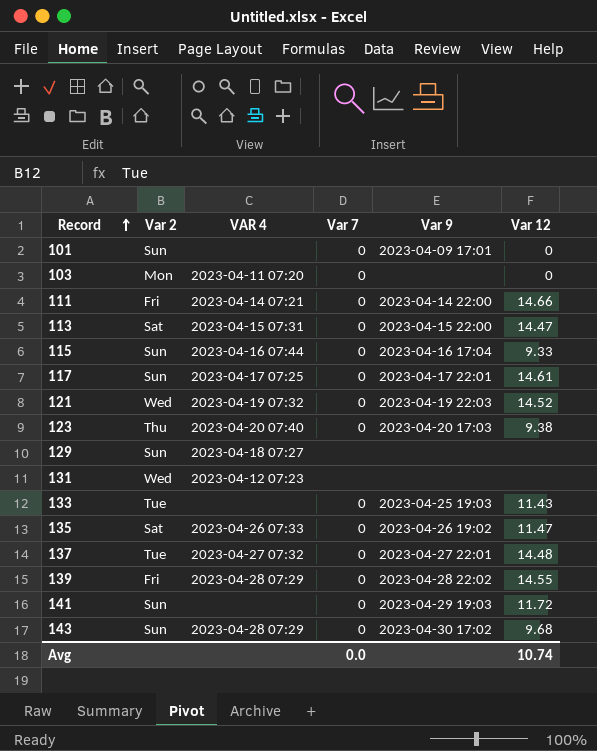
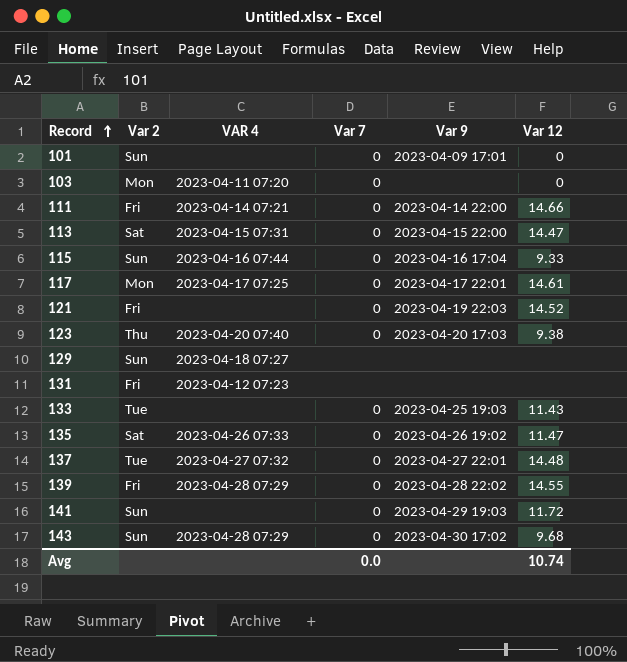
117 | Var 2: Sun -> Mon
121 | Var 2: Wed -> Fri
121 | VAR 4: 2023-04-19 07:32 -> none
131 | Var 2: Wed -> Fri

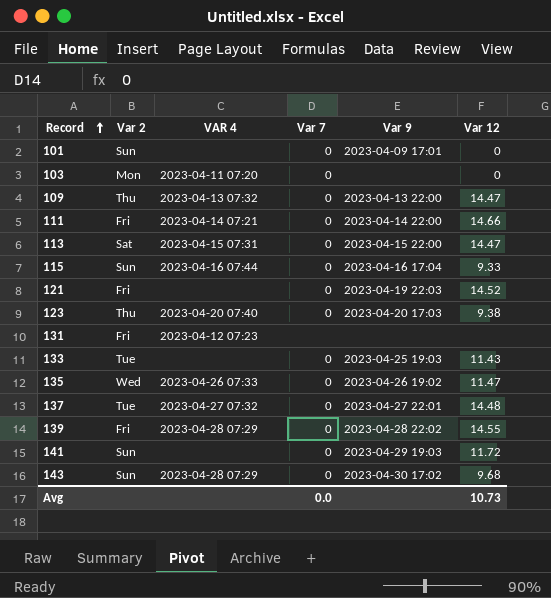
row 117: Mon | 2023-04-17 07:25 | 0 | 2023-04-17 22:01 | 14.61 -> none
row 129: Sun | 2023-04-18 07:27 | none | none | none -> none
row 109: none -> Thu | 2023-04-13 07:32 | 0 | 2023-04-13 22:00 | 14.47
135 | Var 2: Sat -> Wed
Avg | Var 12: 10.74 -> 10.73

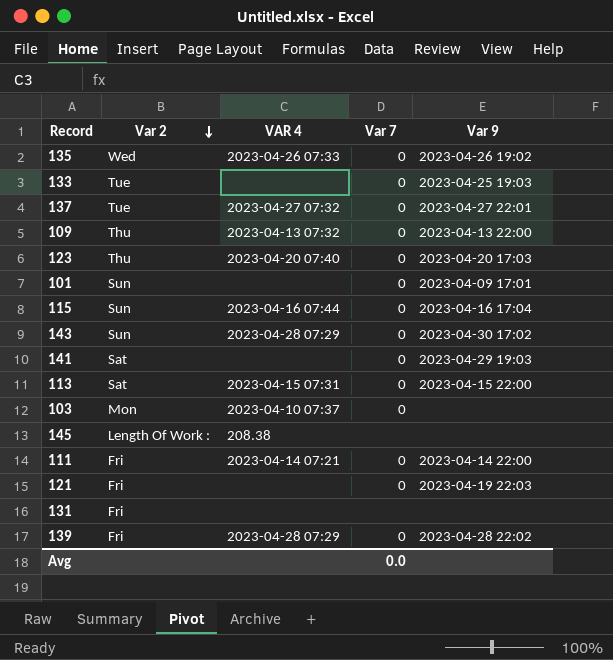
row order: Record ascending -> Var 2 descending
column Var 12 | position: 6 -> none
141 | Var 2: Sun -> Sat
103 | VAR 4: 2023-04-11 07:20 -> 2023-04-10 07:37
row 145: none -> Length Of Work : | 208.38 | none | none
131 | VAR 4: 2023-04-12 07:23 -> none

